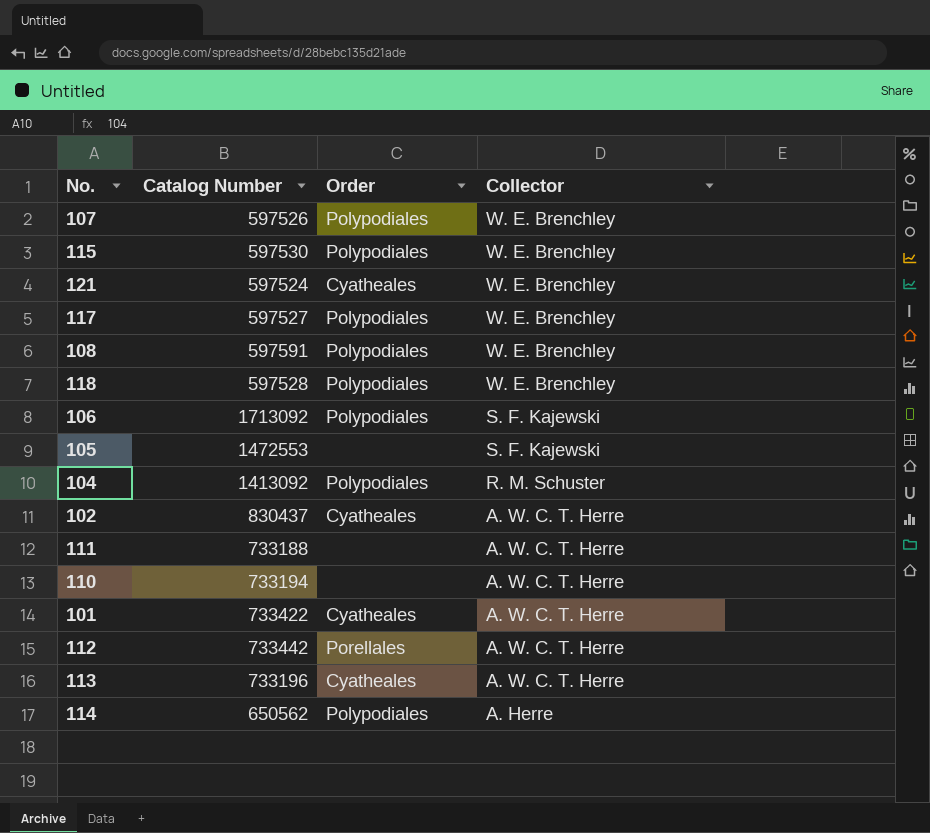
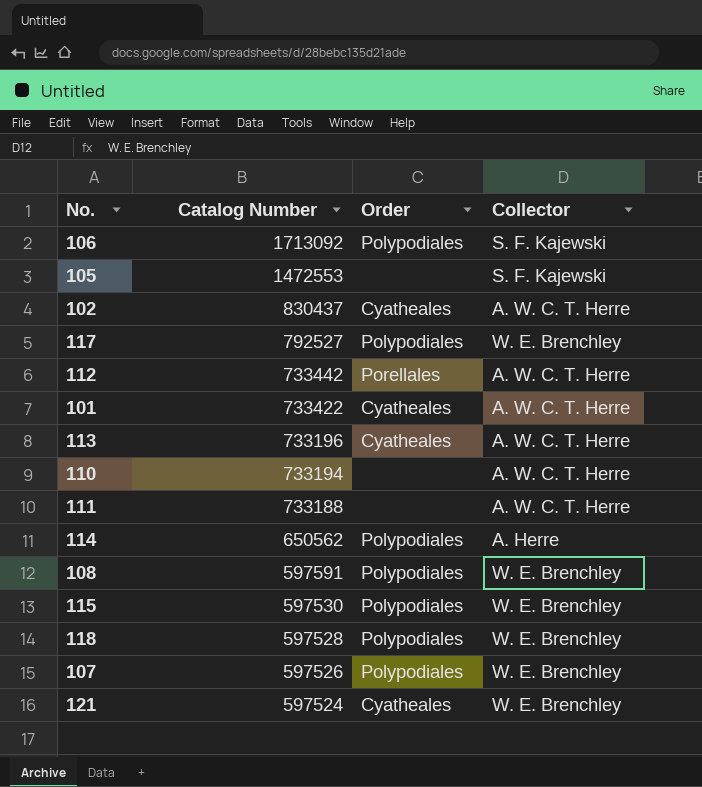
row order: Collector descending -> Catalog Number descending
row 104: 1413092 | Polypodiales | R. M. Schuster -> none
117 | Catalog Number: 597527 -> 792527

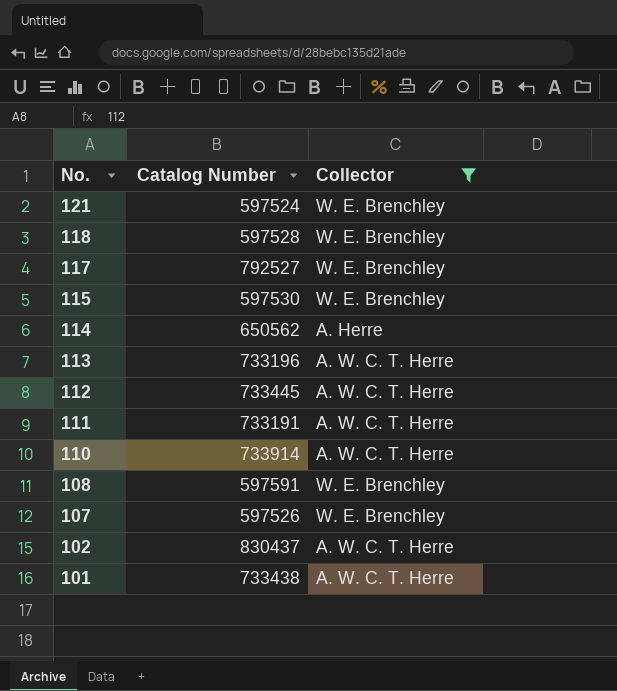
filter: none -> Collector != S. F. Kajewski
row order: Catalog Number descending -> No. descending
column Order | position: 3 -> none
112 | Catalog Number: 733442 -> 733445
111 | Catalog Number: 733188 -> 733191
110 | Catalog Number: 733194 -> 733914
101 | Catalog Number: 733422 -> 733438

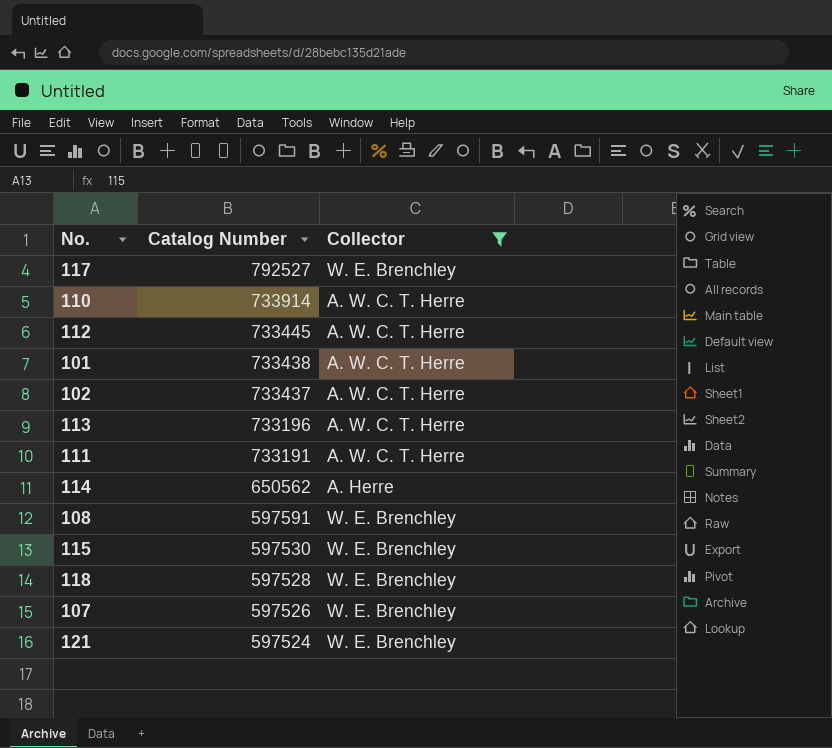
row order: No. descending -> Catalog Number descending
102 | Catalog Number: 830437 -> 733437

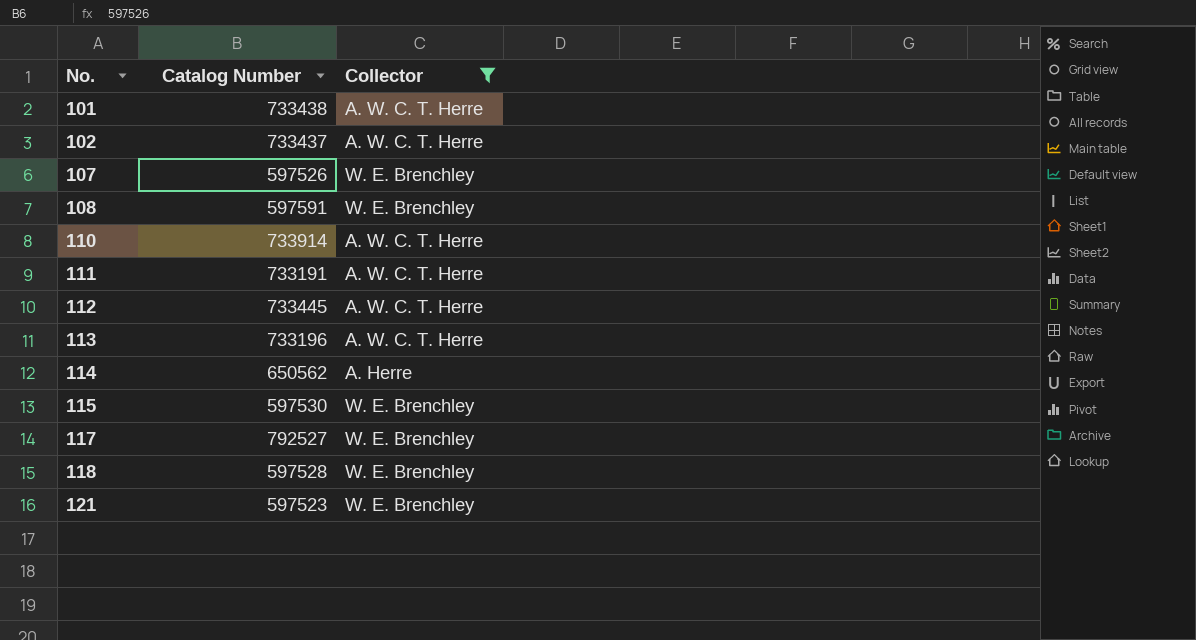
row order: Catalog Number descending -> No. ascending
121 | Catalog Number: 597524 -> 597523

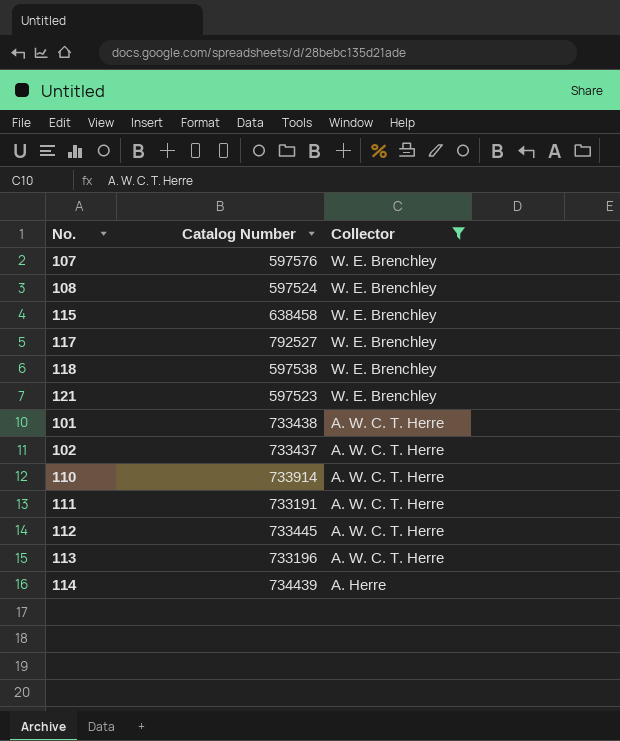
row order: No. ascending -> Collector descending
107 | Catalog Number: 597526 -> 597576
108 | Catalog Number: 597591 -> 597524
115 | Catalog Number: 597530 -> 638458
118 | Catalog Number: 597528 -> 597538
114 | Catalog Number: 650562 -> 734439

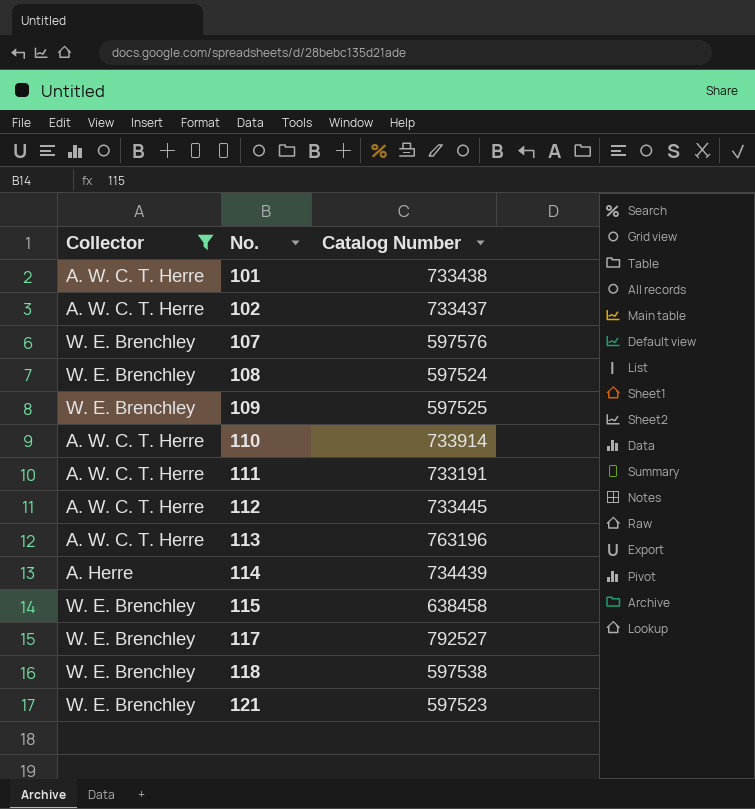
row order: Collector descending -> No. ascending
column Collector | position: 3 -> 1
row 109: none -> W. E. Brenchley | 597525
113 | Catalog Number: 733196 -> 763196

